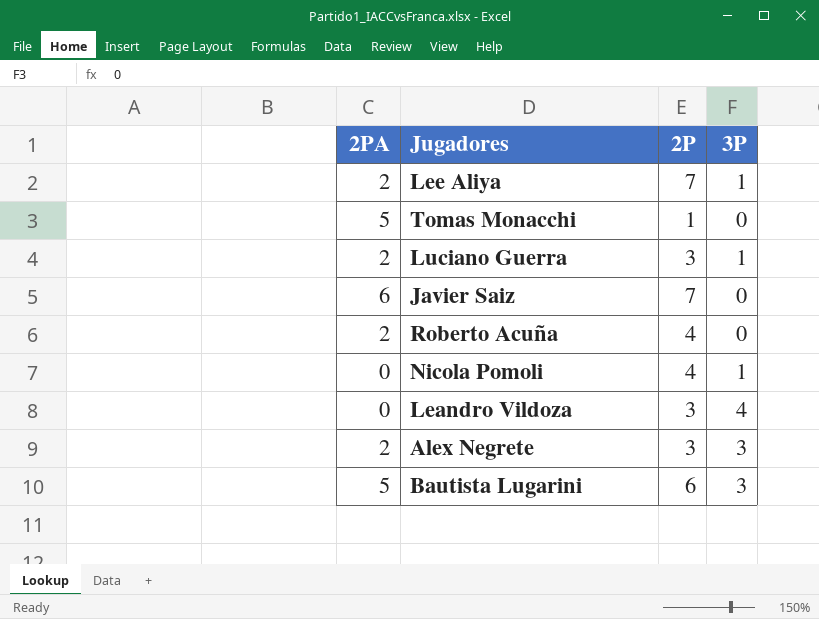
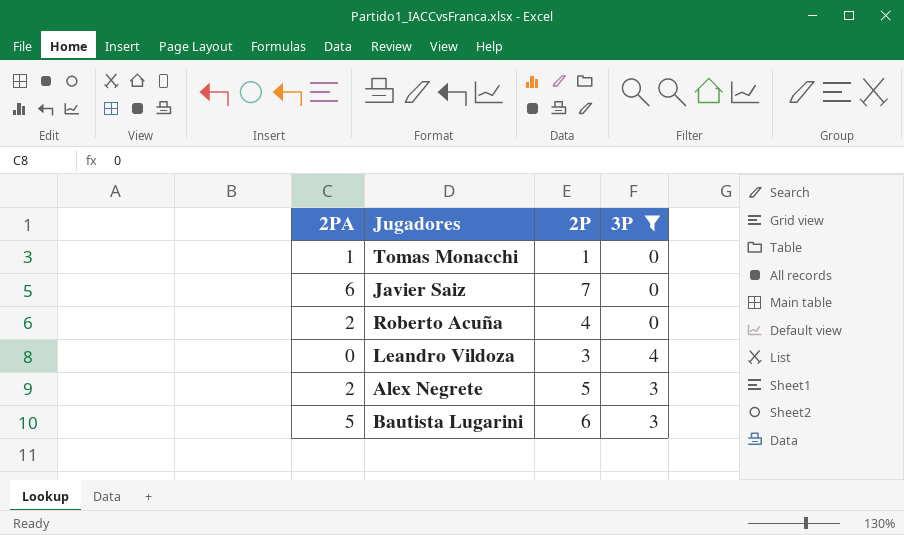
filter: none -> 3P != 1
Tomas Monacchi | 2PA: 5 -> 1
Alex Negrete | 2P: 3 -> 5

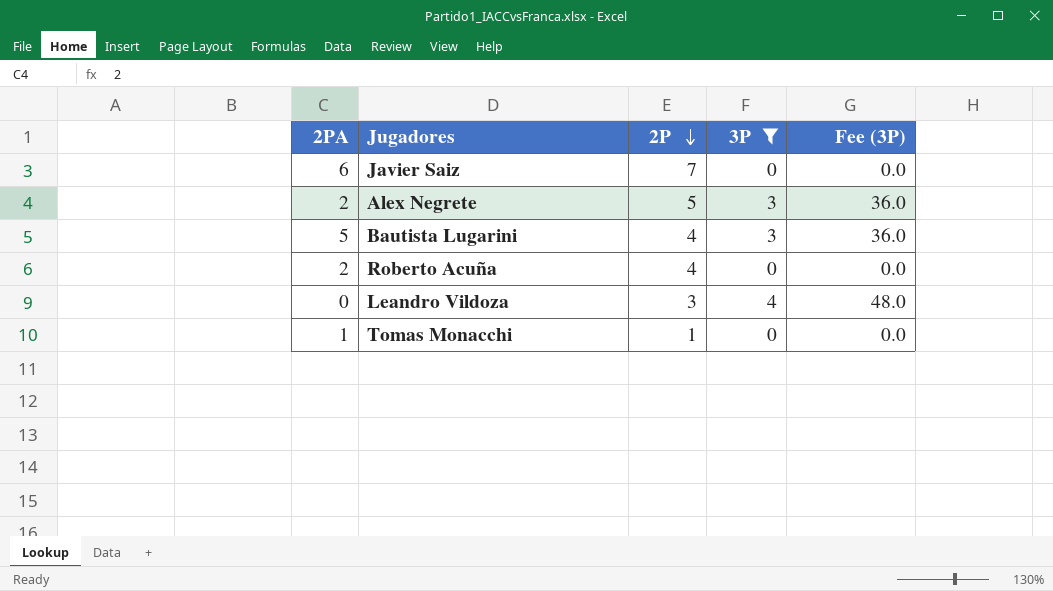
row order: none -> 2P descending
column Fee (3P) | formula: none -> [3P] * 12
Bautista Lugarini | 2P: 6 -> 4

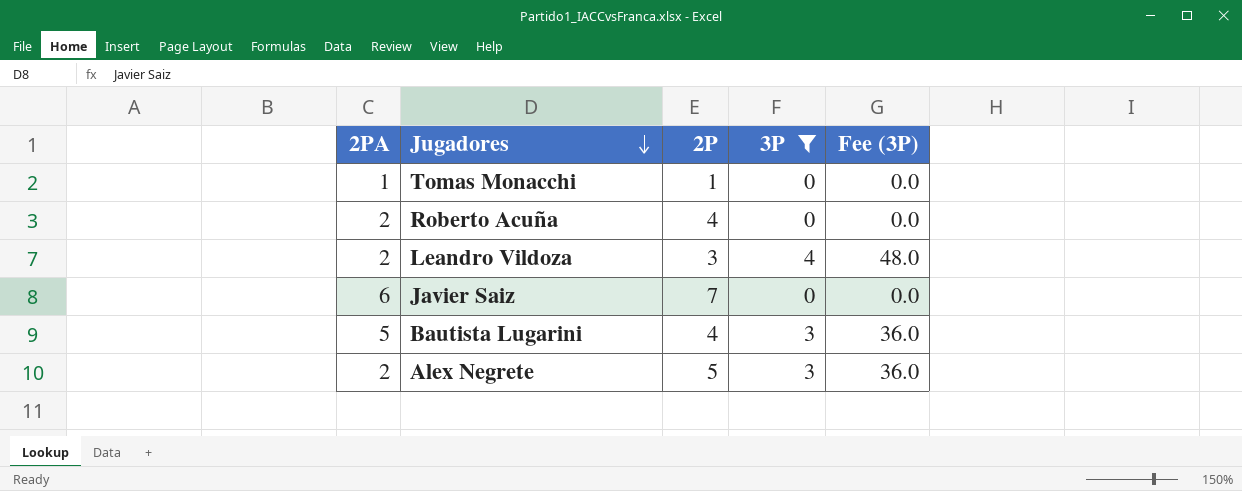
row order: 2P descending -> Jugadores descending
Leandro Vildoza | 2PA: 0 -> 2

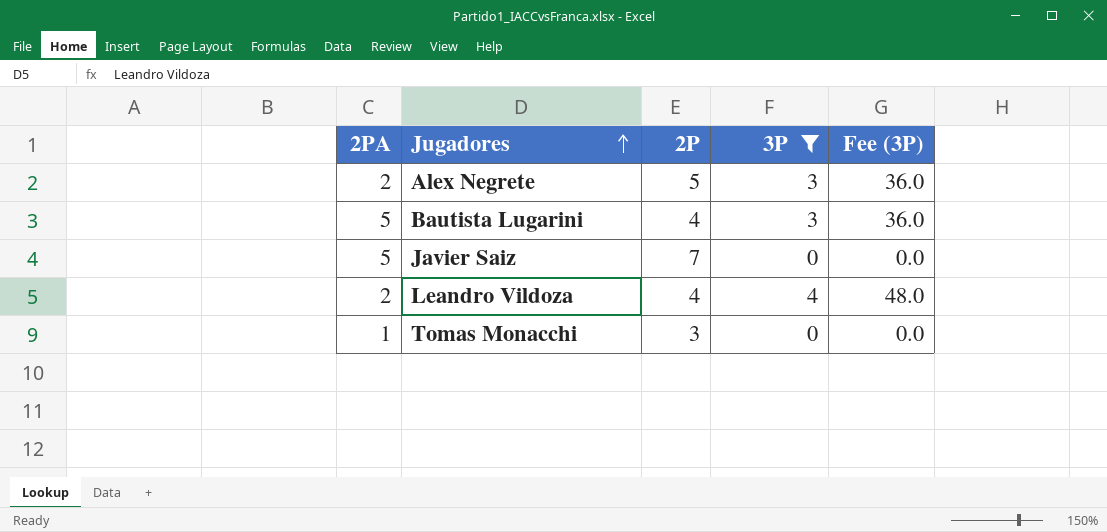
row order: Jugadores descending -> Jugadores ascending
row Roberto Acuña: 2 | 4 | 0 | 0.0 -> none
Javier Saiz | 2PA: 6 -> 5
Leandro Vildoza | 2P: 3 -> 4
Tomas Monacchi | 2P: 1 -> 3

